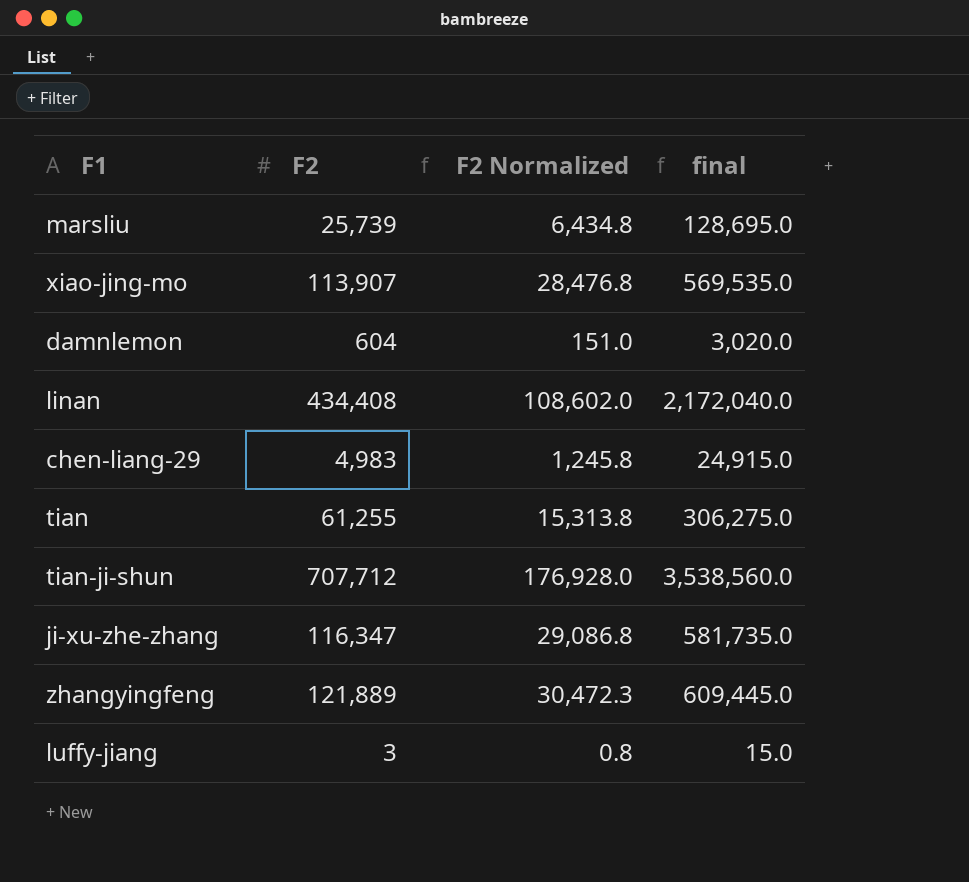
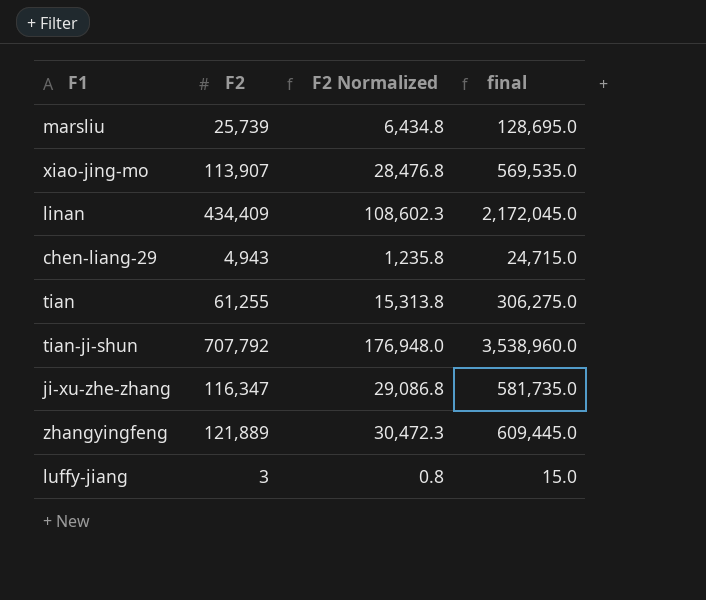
row damnlemon: 604 | 151.0 | 3,020.0 -> none
linan | F2: 434,408 -> 434,409
linan | F2 Normalized: 108,602.0 -> 108,602.3
linan | final: 2,172,040.0 -> 2,172,045.0
chen-liang-29 | F2: 4,983 -> 4,943
chen-liang-29 | F2 Normalized: 1,245.8 -> 1,235.8
chen-liang-29 | final: 24,915.0 -> 24,715.0
tian-ji-shun | F2: 707,712 -> 707,792
tian-ji-shun | F2 Normalized: 176,928.0 -> 176,948.0
tian-ji-shun | final: 3,538,560.0 -> 3,538,960.0

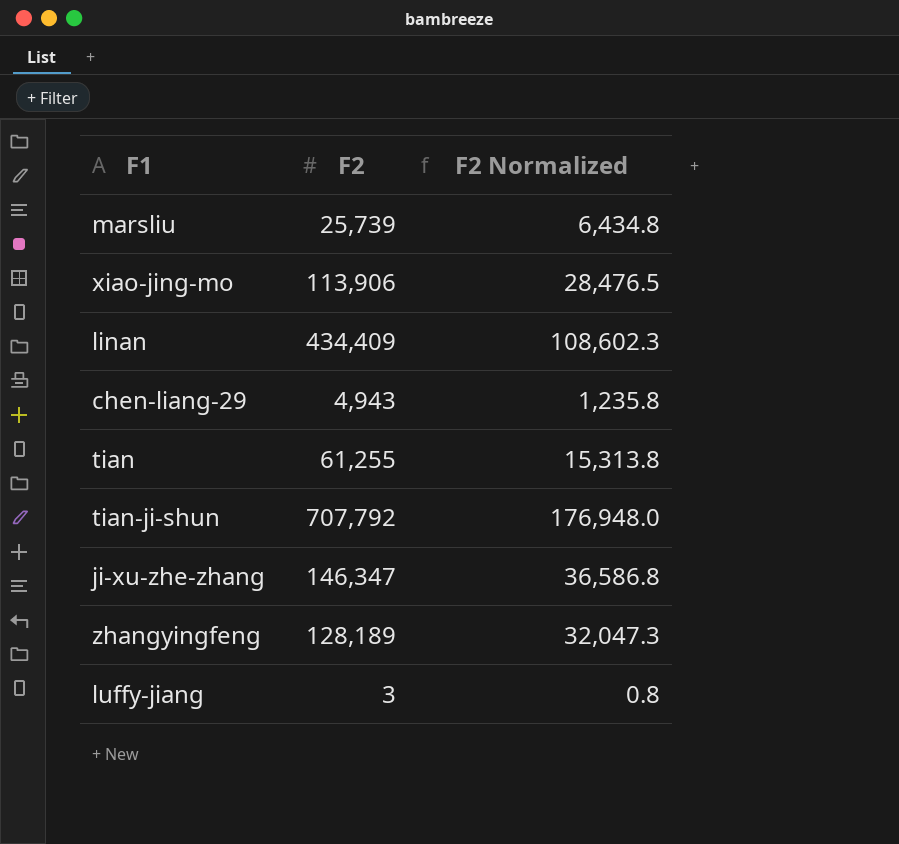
column final | formula: [F2] * 5 -> none
xiao-jing-mo | F2: 113,907 -> 113,906
xiao-jing-mo | F2 Normalized: 28,476.8 -> 28,476.5
ji-xu-zhe-zhang | F2: 116,347 -> 146,347
ji-xu-zhe-zhang | F2 Normalized: 29,086.8 -> 36,586.8
zhangyingfeng | F2: 121,889 -> 128,189
zhangyingfeng | F2 Normalized: 30,472.3 -> 32,047.3

